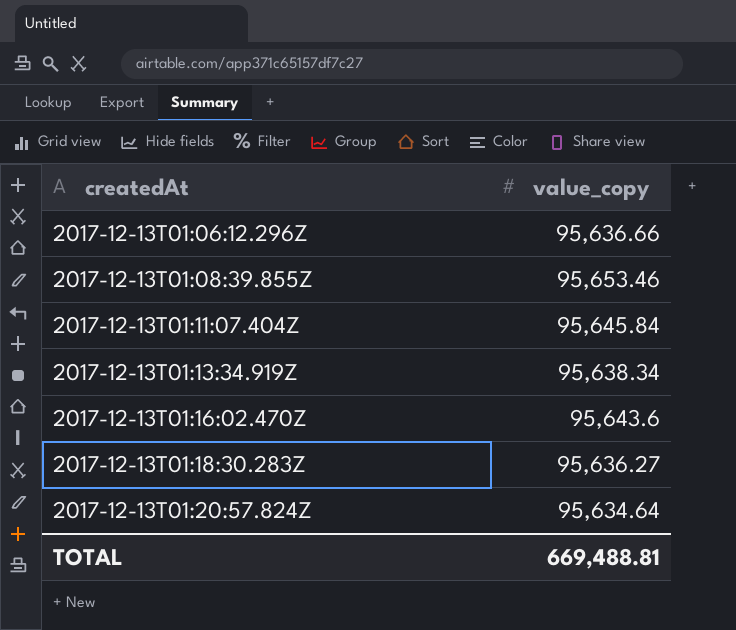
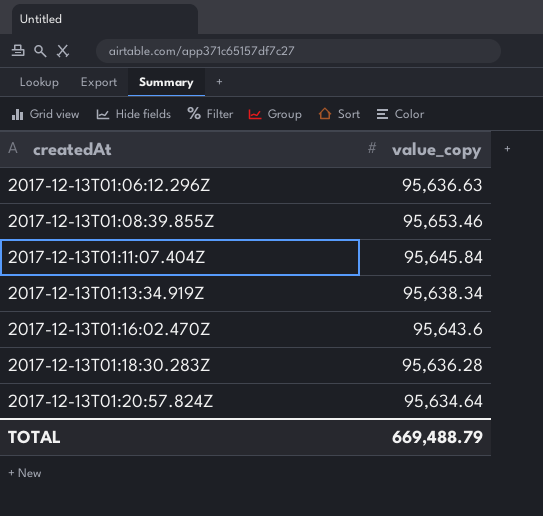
2017-12-13T01:06:12.296Z | value_copy: 95,636.66 -> 95,636.63
2017-12-13T01:18:30.283Z | value_copy: 95,636.27 -> 95,636.28
TOTAL | value_copy: 669,488.81 -> 669,488.79

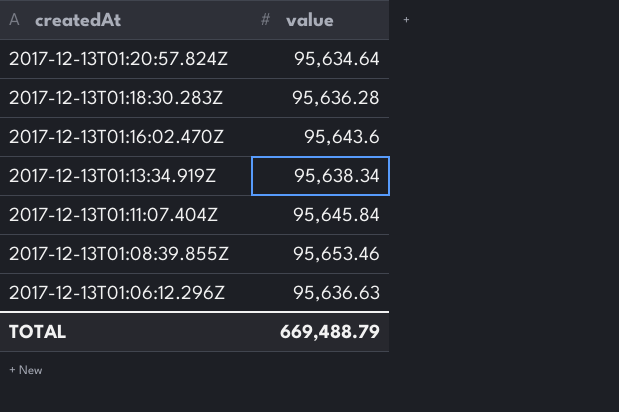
row order: createdAt ascending -> createdAt descending
column name: value_copy -> value

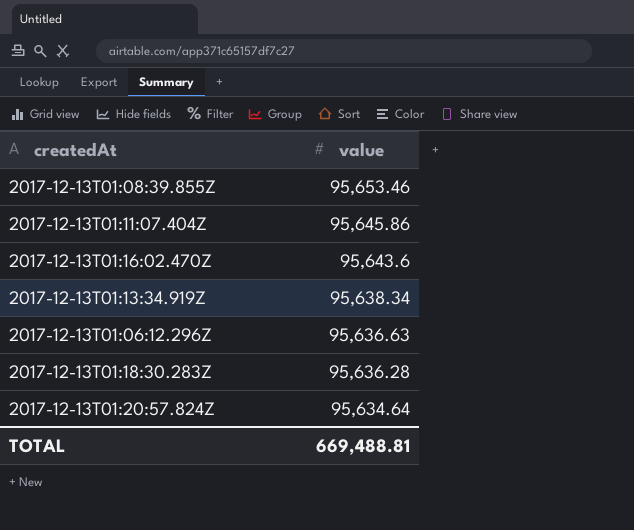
row order: createdAt descending -> value descending
2017-12-13T01:11:07.404Z | value: 95,645.84 -> 95,645.86
TOTAL | value: 669,488.79 -> 669,488.81

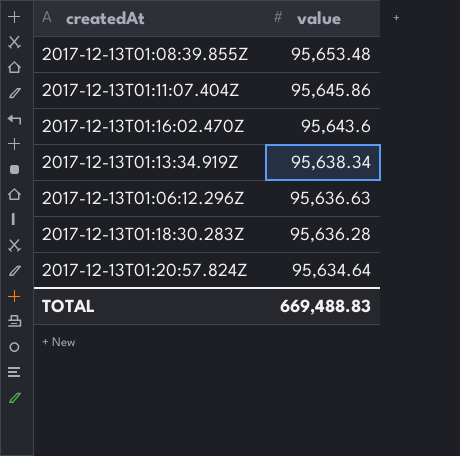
2017-12-13T01:08:39.855Z | value: 95,653.46 -> 95,653.48
TOTAL | value: 669,488.81 -> 669,488.83

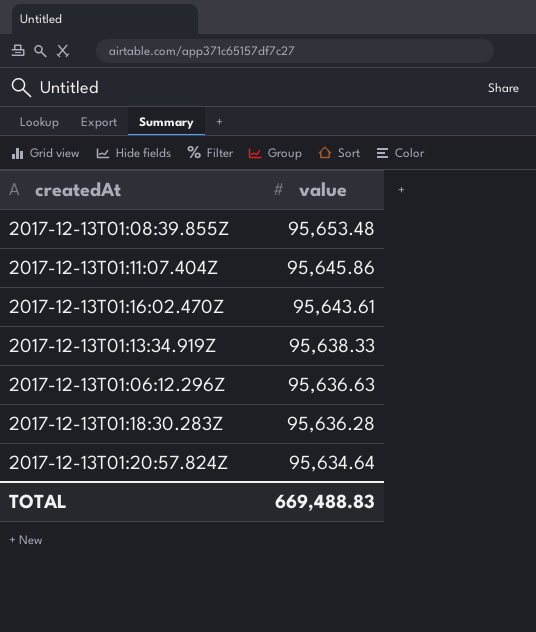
2017-12-13T01:16:02.470Z | value: 95,643.6 -> 95,643.61
2017-12-13T01:13:34.919Z | value: 95,638.34 -> 95,638.33

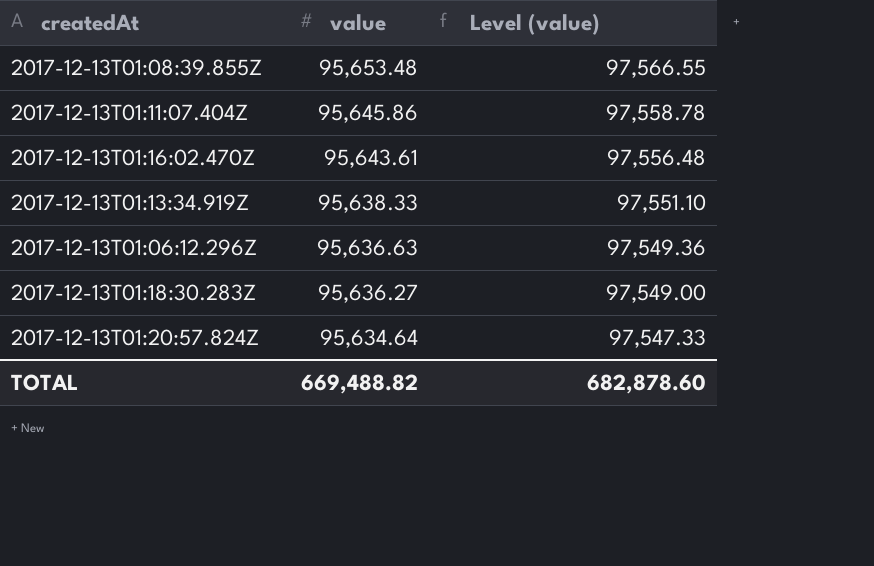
column Level (value) | formula: none -> [value] * 1.02
2017-12-13T01:18:30.283Z | value: 95,636.28 -> 95,636.27
TOTAL | value: 669,488.83 -> 669,488.82

